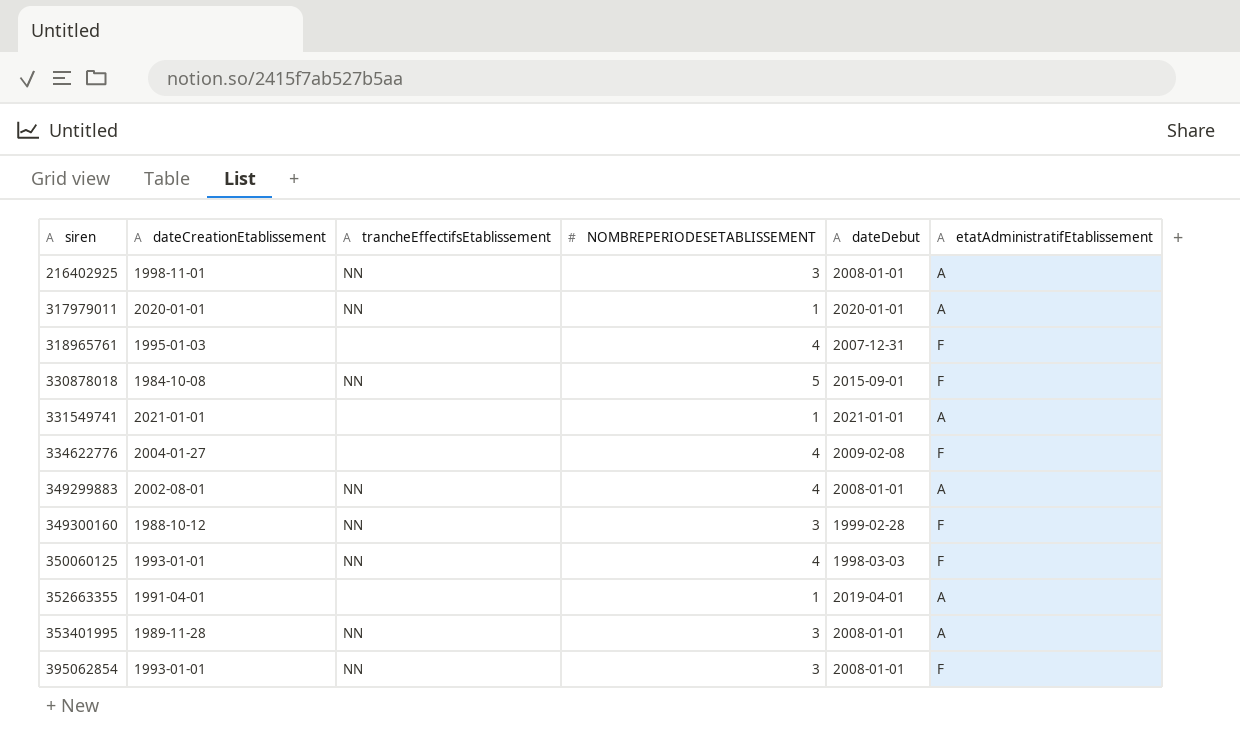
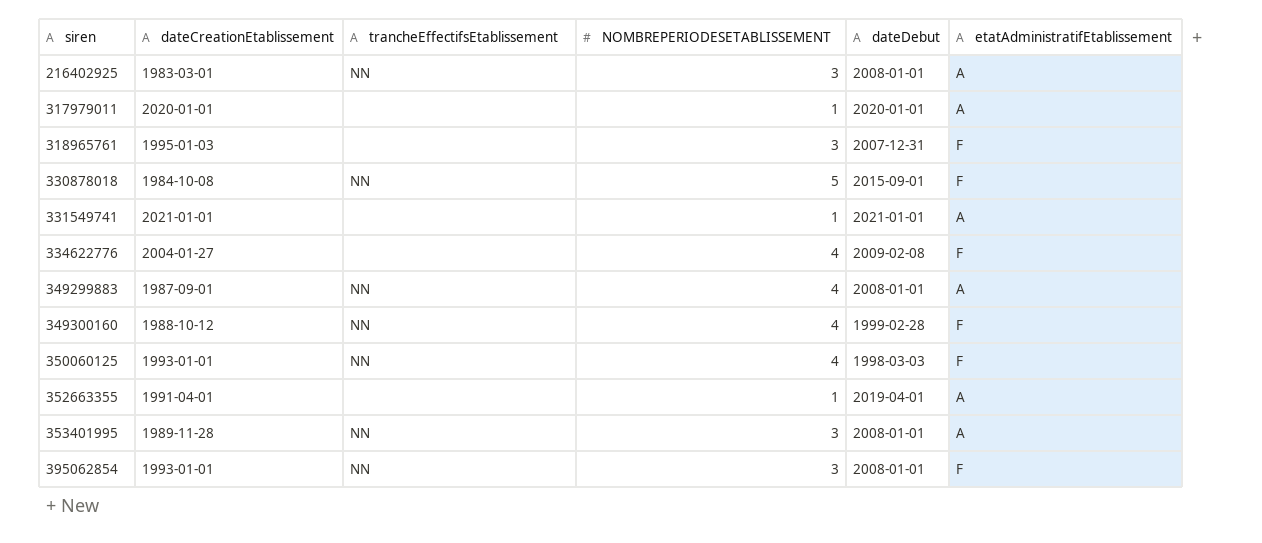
216402925 | dateCreationEtablissement: 1998-11-01 -> 1983-03-01
317979011 | trancheEffectifsEtablissement: NN -> none
318965761 | NOMBREPERIODESETABLISSEMENT: 4 -> 3
349299883 | dateCreationEtablissement: 2002-08-01 -> 1987-09-01
349300160 | NOMBREPERIODESETABLISSEMENT: 3 -> 4

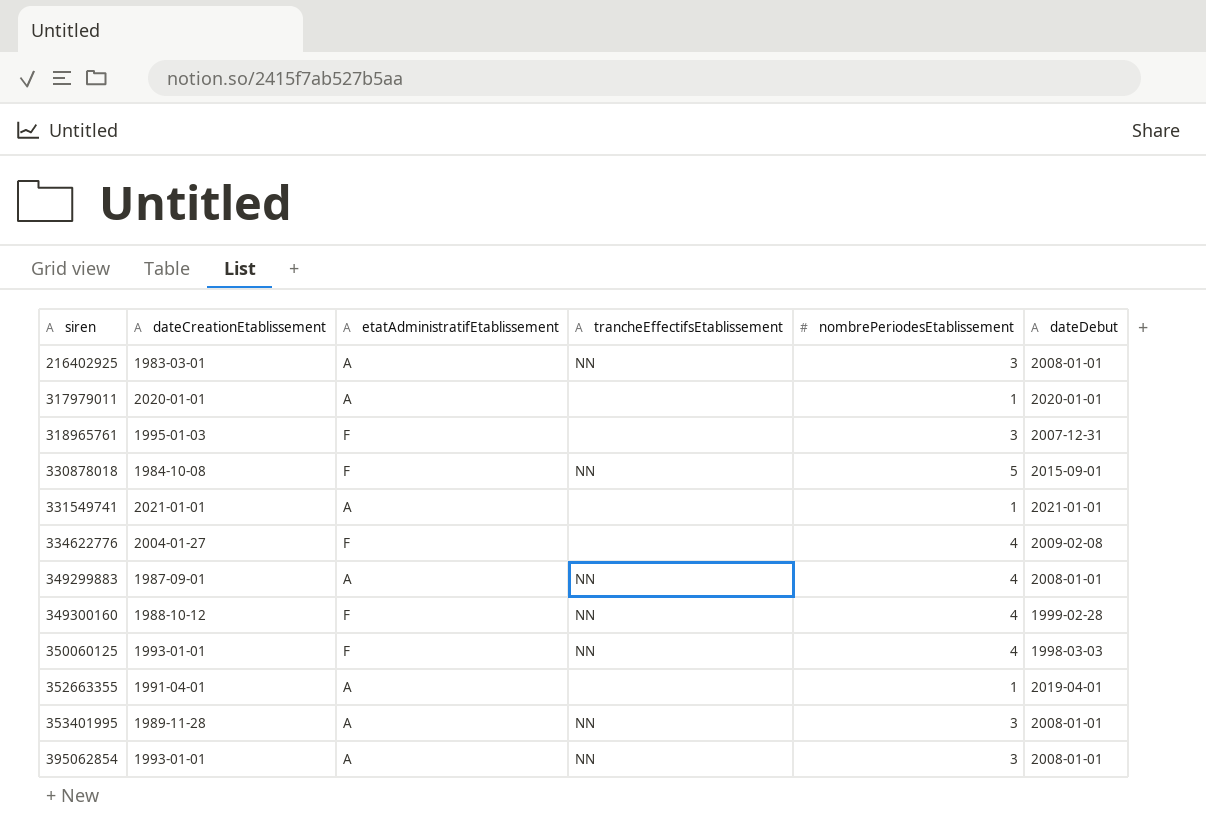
column etatAdministratifEtablissement | position: 6 -> 3
column name: NOMBREPERIODESETABLISSEMENT -> nombrePeriodesEtablissement
395062854 | etatAdministratifEtablissement: F -> A

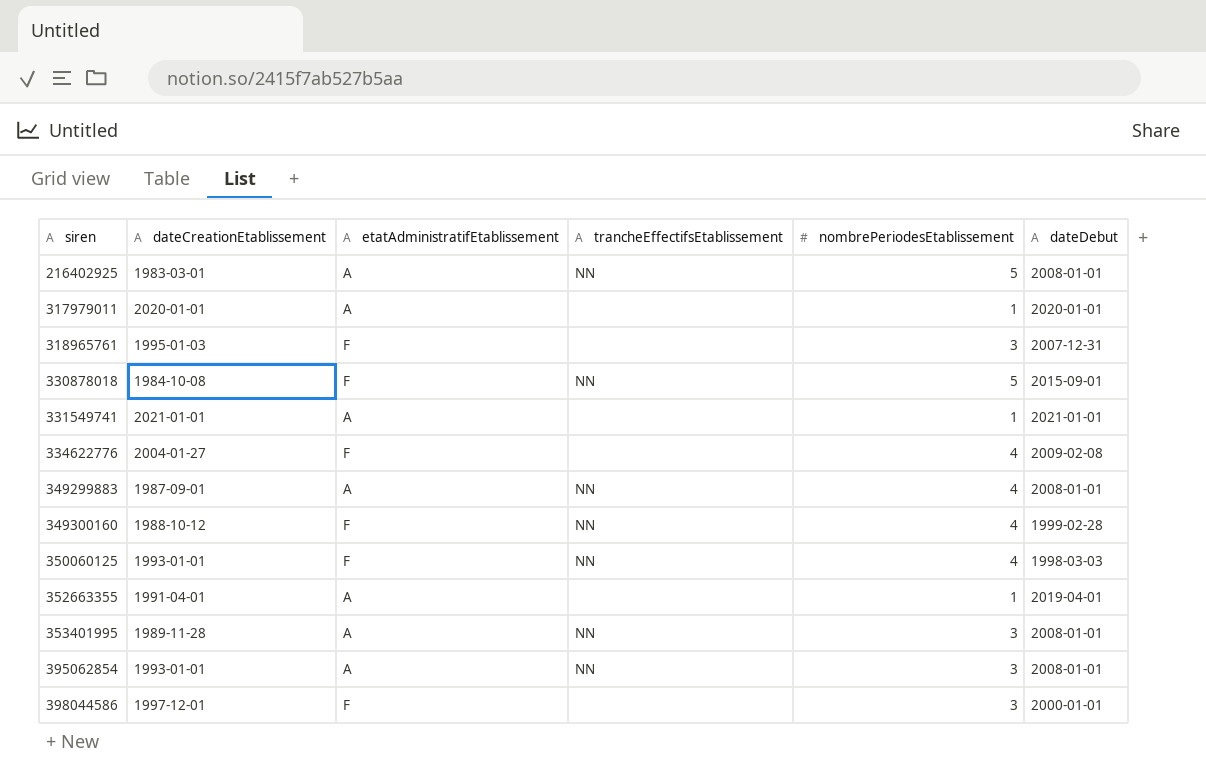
216402925 | nombrePeriodesEtablissement: 3 -> 5
row 398044586: none -> 1997-12-01 | F | none | 3 | 2000-01-01

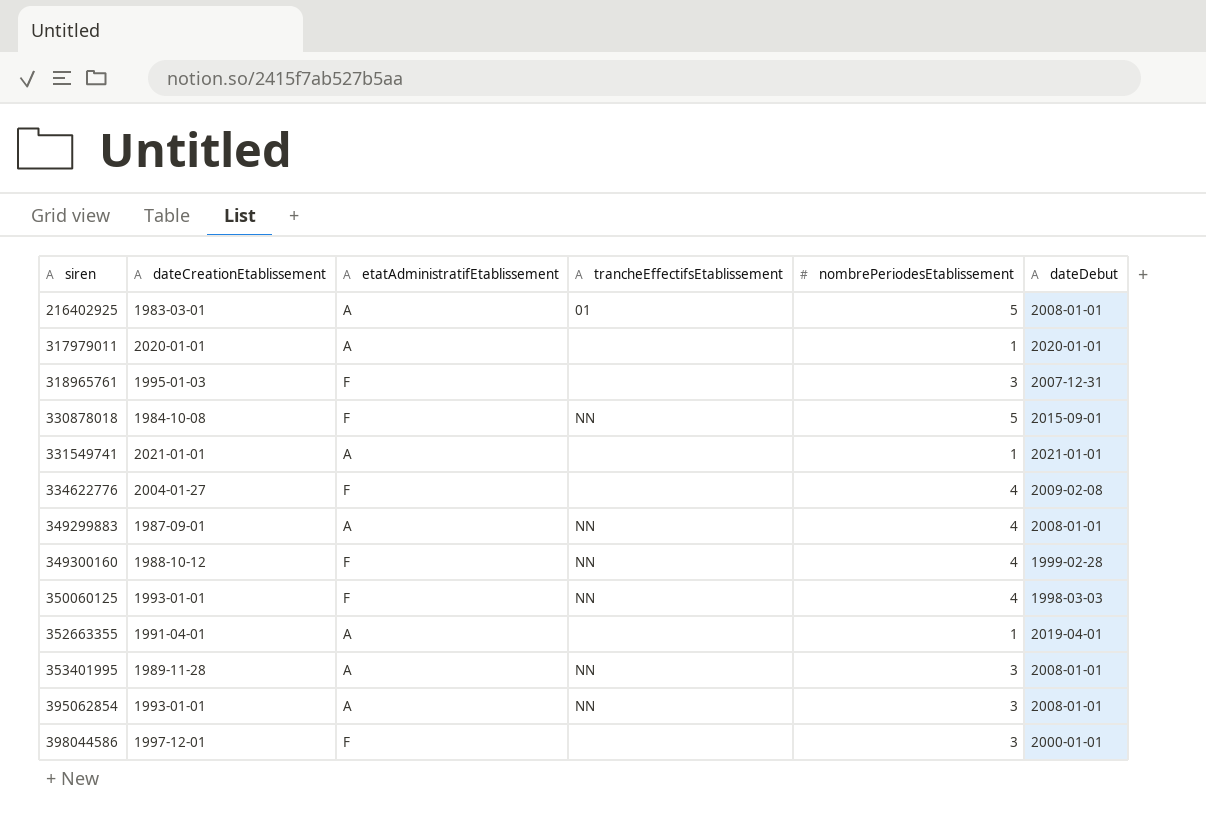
216402925 | trancheEffectifsEtablissement: NN -> 01

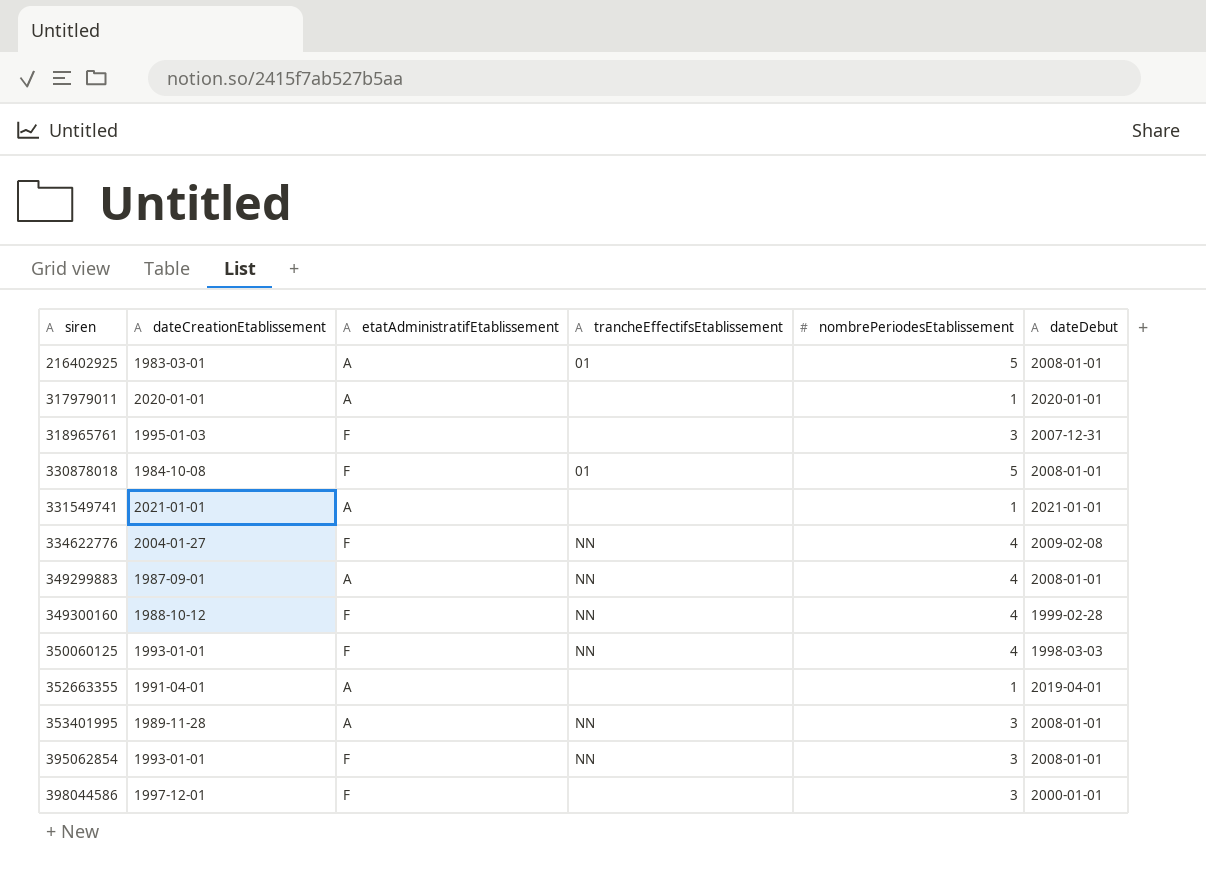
330878018 | trancheEffectifsEtablissement: NN -> 01
330878018 | dateDebut: 2015-09-01 -> 2008-01-01
334622776 | trancheEffectifsEtablissement: none -> NN
395062854 | etatAdministratifEtablissement: A -> F

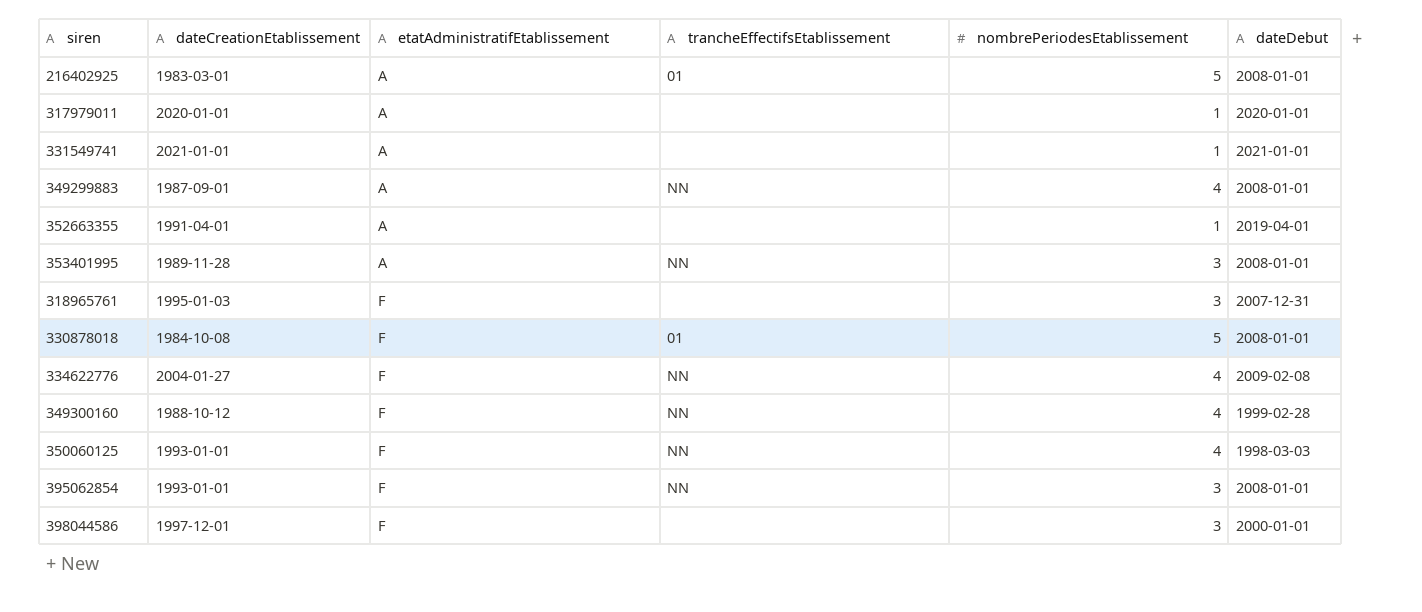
row order: siren ascending -> etatAdministratifEtablissement ascending

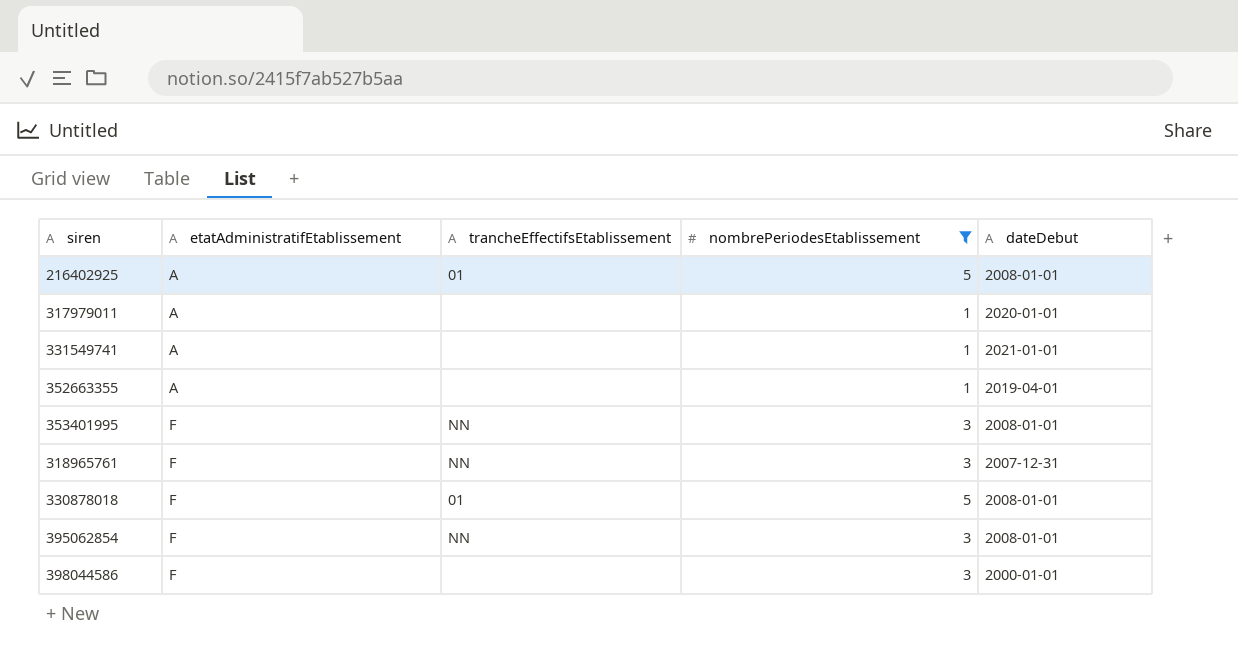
filter: none -> nombrePeriodesEtablissement != 4
column dateCreationEtablissement | position: 2 -> none
353401995 | etatAdministratifEtablissement: A -> F
318965761 | trancheEffectifsEtablissement: none -> NN

